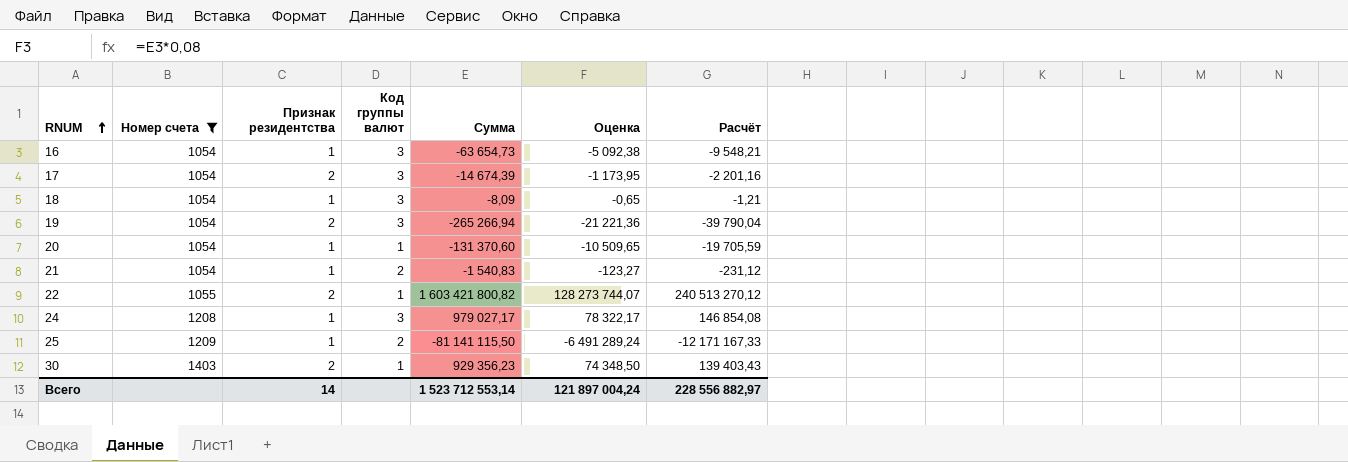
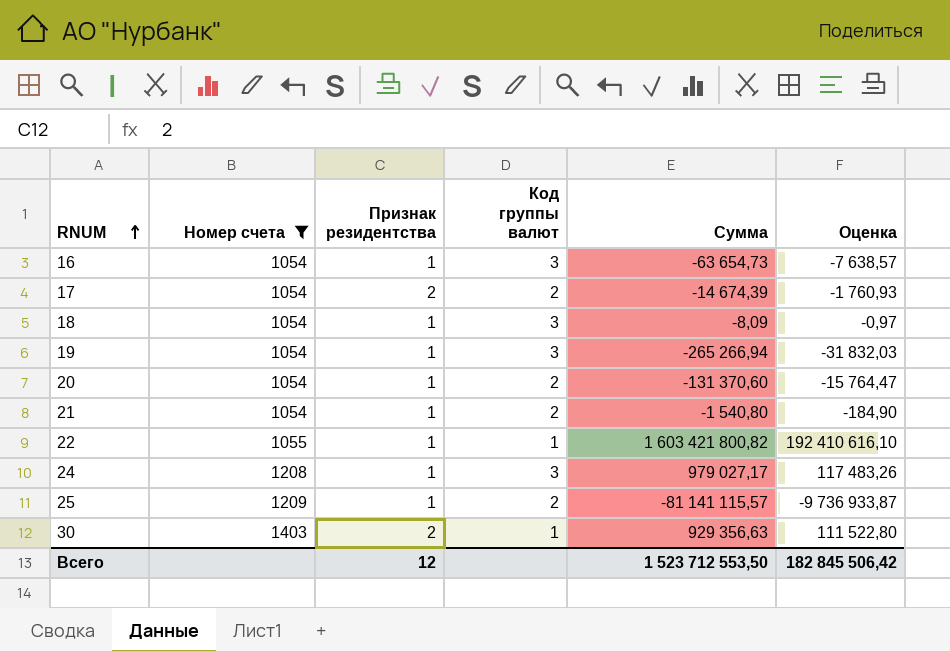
column Расчёт | formula: [Сумма] * 0,15 -> none
column Оценка | formula: [Сумма] * 0,08 -> [Сумма] * 0,12
17 | Код группы валют: 3 -> 2
19 | Признак резидентства: 2 -> 1
20 | Код группы валют: 1 -> 2
21 | Сумма: -1 540,83 -> -1 540,80
22 | Признак резидентства: 2 -> 1
25 | Сумма: -81 141 115,50 -> -81 141 115,57
30 | Сумма: 929 356,23 -> 929 356,63
Всего | Признак резидентства: 14 -> 12
Всего | Сумма: 1 523 712 553,14 -> 1 523 712 553,50
Всего | Оценка: 121 897 004,24 -> 182 845 506,42

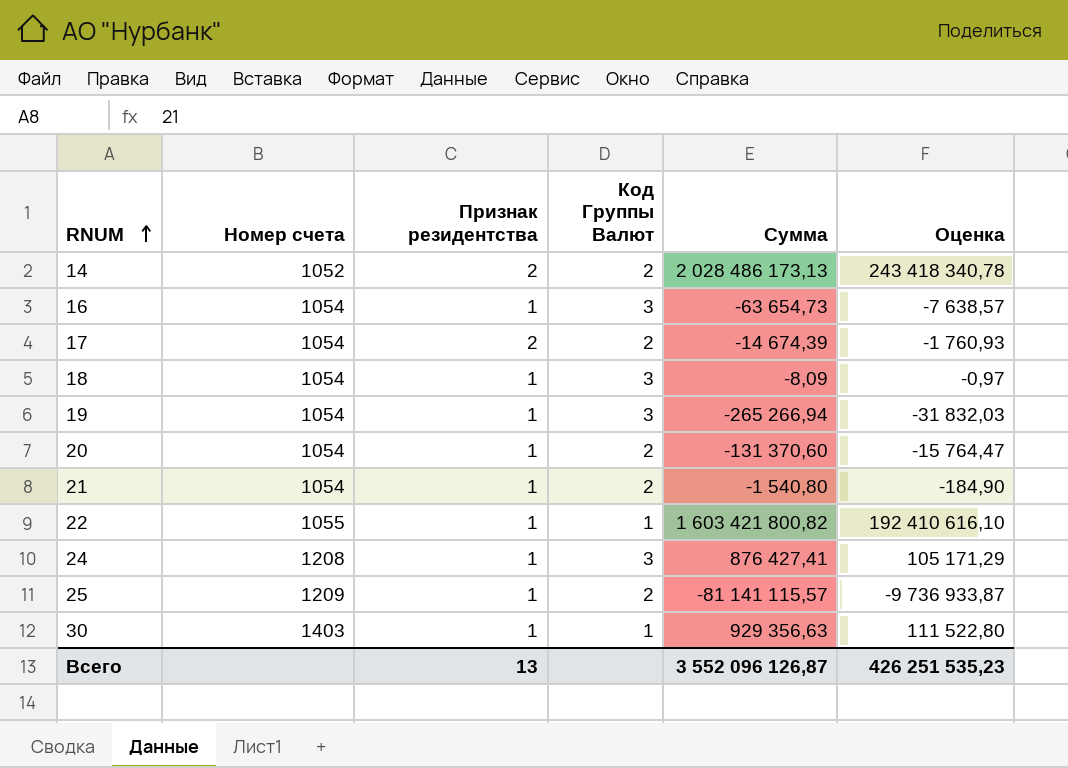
filter: Номер счета != 1052 -> none
column name: Код группы валют -> Код Группы Валют
24 | Сумма: 979 027,17 -> 876 427,41
24 | Оценка: 117 483,26 -> 105 171,29
30 | Признак резидентства: 2 -> 1
Всего | Признак резидентства: 12 -> 13
Всего | Сумма: 1 523 712 553,50 -> 3 552 096 126,87
Всего | Оценка: 182 845 506,42 -> 426 251 535,23

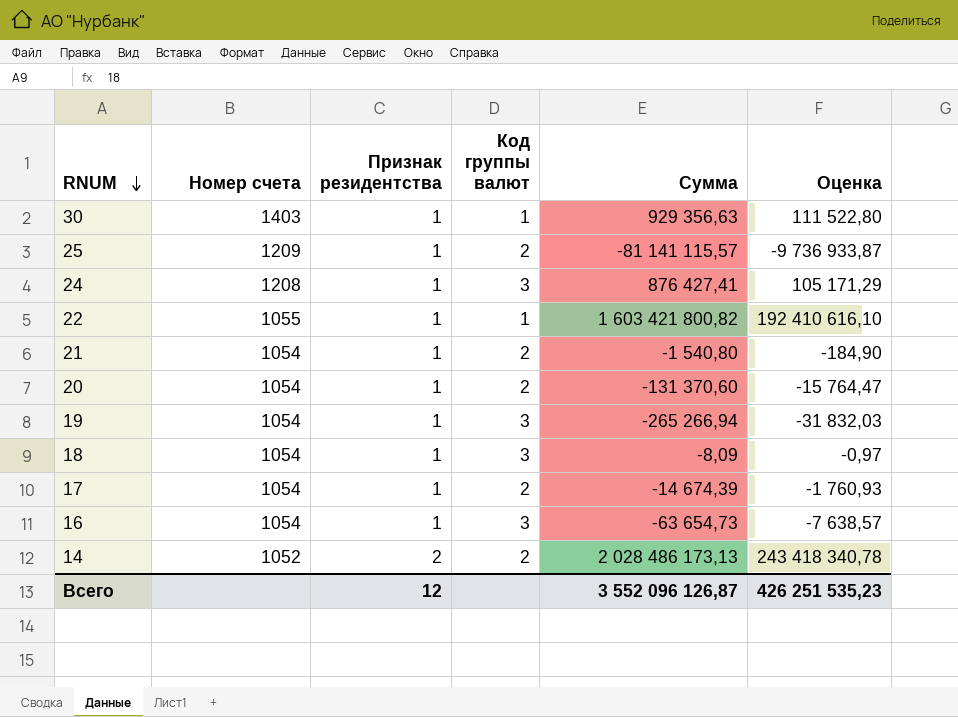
row order: RNUM ascending -> RNUM descending
column name: Код Группы Валют -> Код группы валют
17 | Признак резидентства: 2 -> 1
Всего | Признак резидентства: 13 -> 12

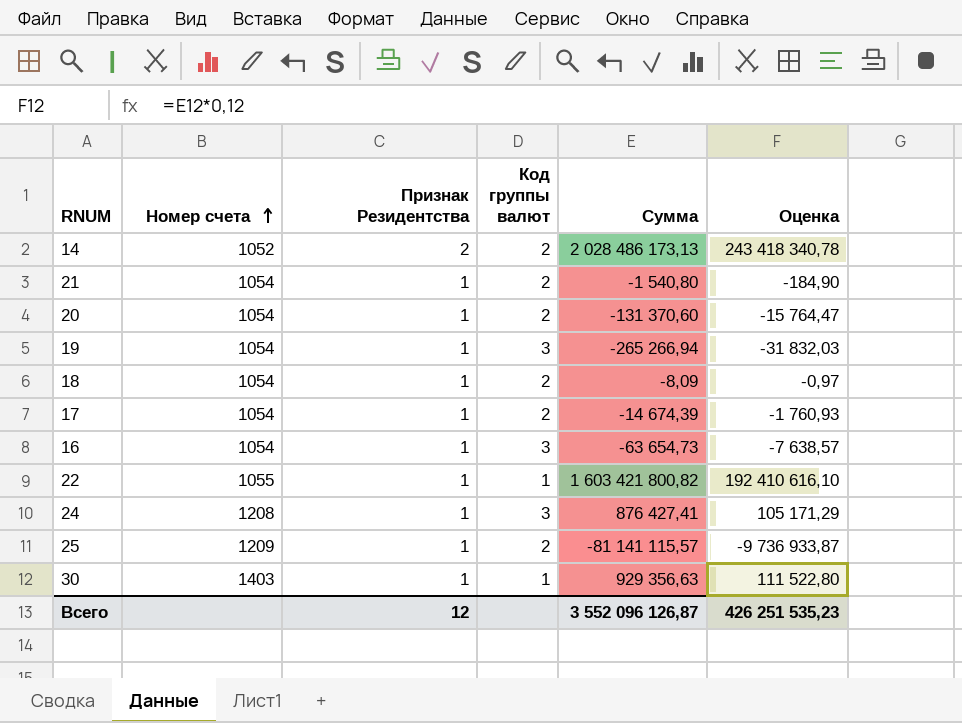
row order: RNUM descending -> Номер счета ascending
column name: Признак резидентства -> Признак Резидентства
18 | Код группы валют: 3 -> 2

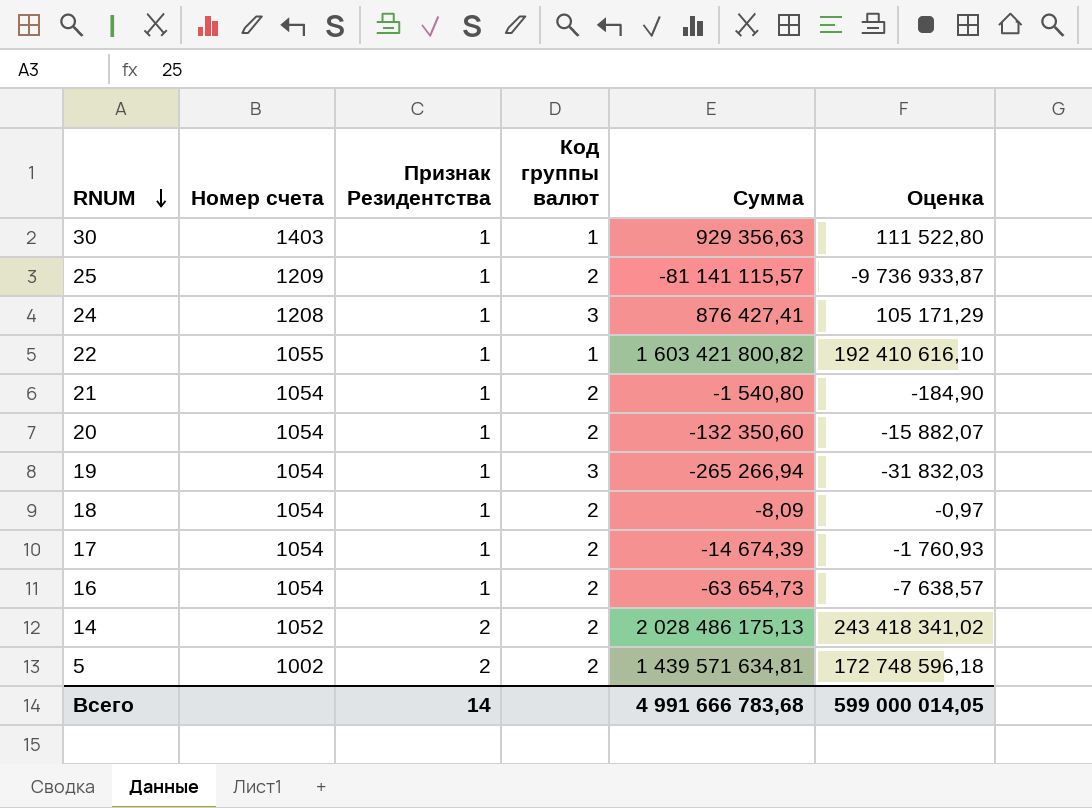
row order: Номер счета ascending -> RNUM descending
20 | Сумма: -131 370,60 -> -132 350,60
20 | Оценка: -15 764,47 -> -15 882,07
16 | Код группы валют: 3 -> 2
14 | Сумма: 2 028 486 173,13 -> 2 028 486 175,13
14 | Оценка: 243 418 340,78 -> 243 418 341,02
row 5: none -> 1002 | 2 | 2 | 1 439 571 634,81 | 172 748 596,18
Всего | Признак Резидентства: 12 -> 14
Всего | Сумма: 3 552 096 126,87 -> 4 991 666 783,68
Всего | Оценка: 426 251 535,23 -> 599 000 014,05

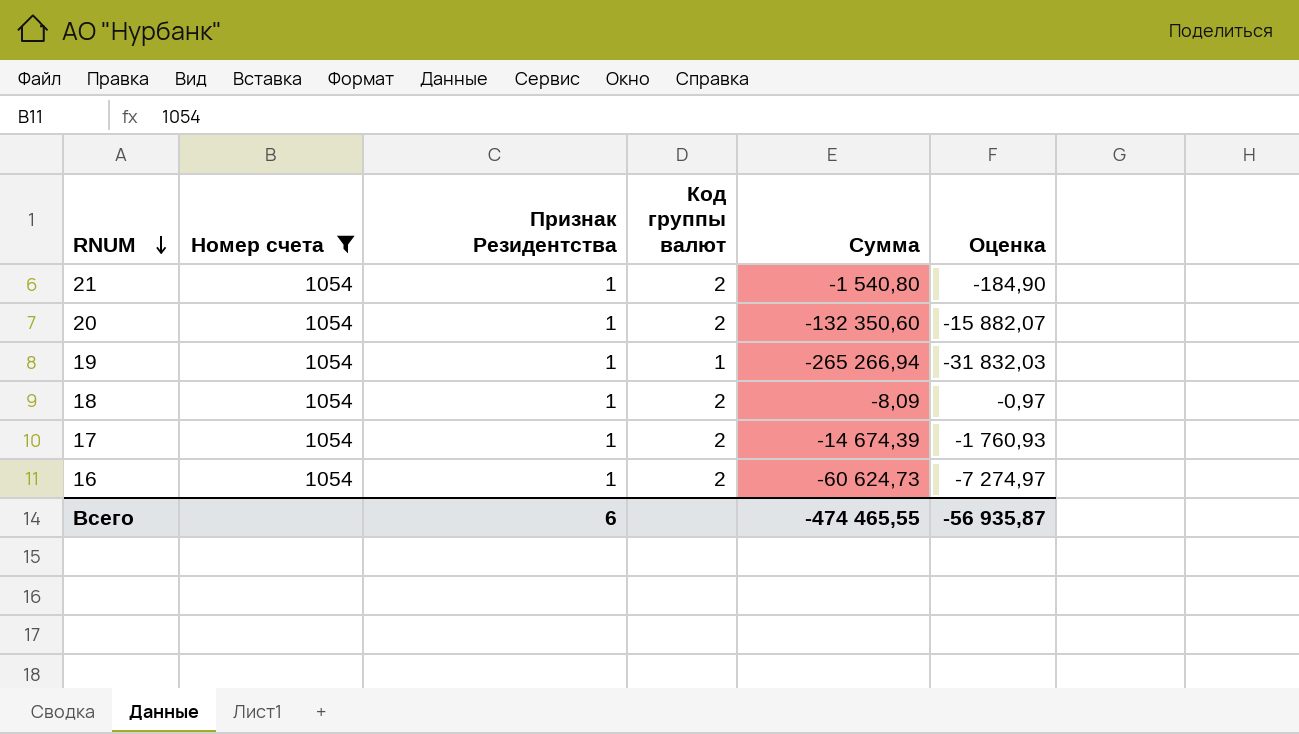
filter: none -> Номер счета = 1054
19 | Код группы валют: 3 -> 1
16 | Сумма: -63 654,73 -> -60 624,73
16 | Оценка: -7 638,57 -> -7 274,97
Всего | Признак Резидентства: 14 -> 6
Всего | Сумма: 4 991 666 783,68 -> -474 465,55
Всего | Оценка: 599 000 014,05 -> -56 935,87

